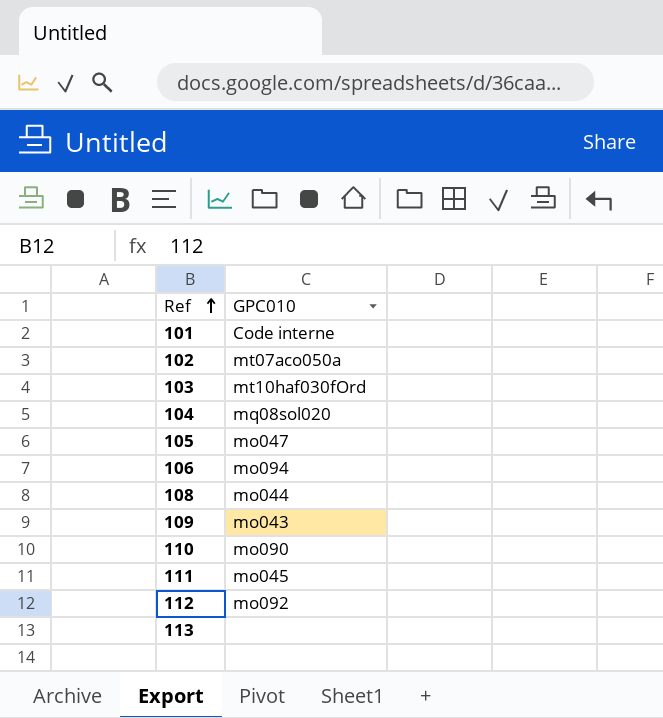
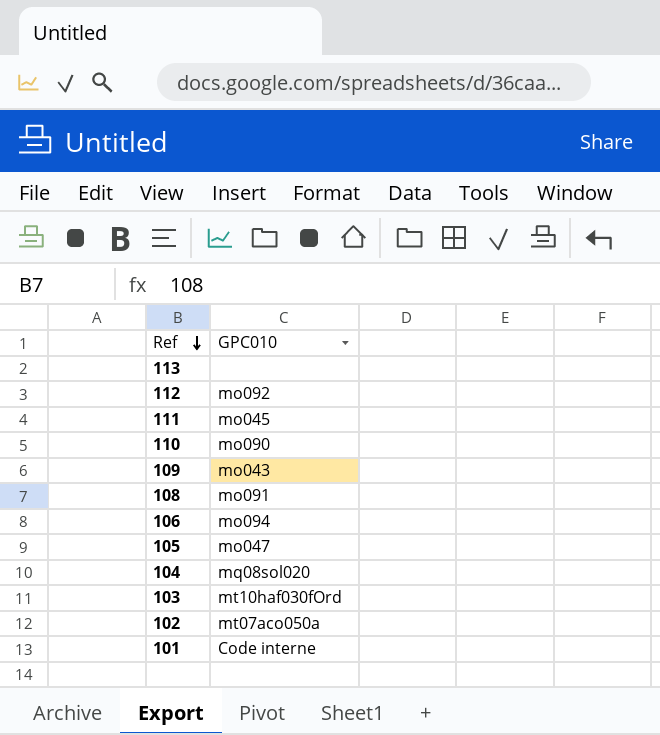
row order: Ref ascending -> Ref descending
108 | GPC010: mo044 -> mo091

